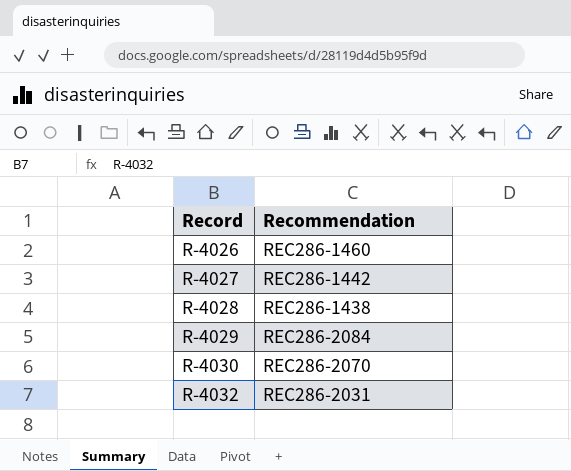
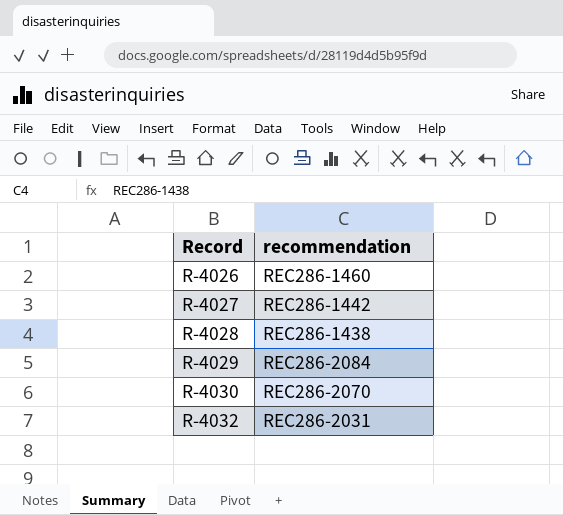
column name: Recommendation -> recommendation

